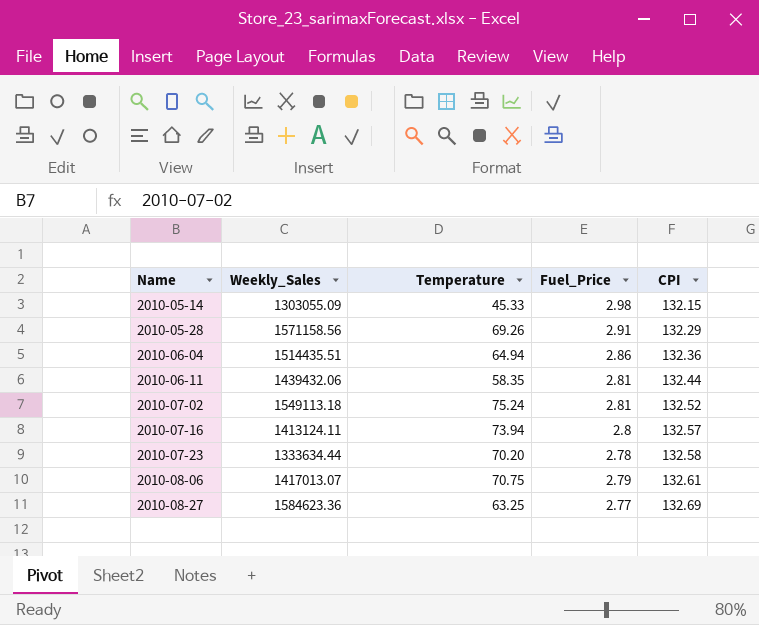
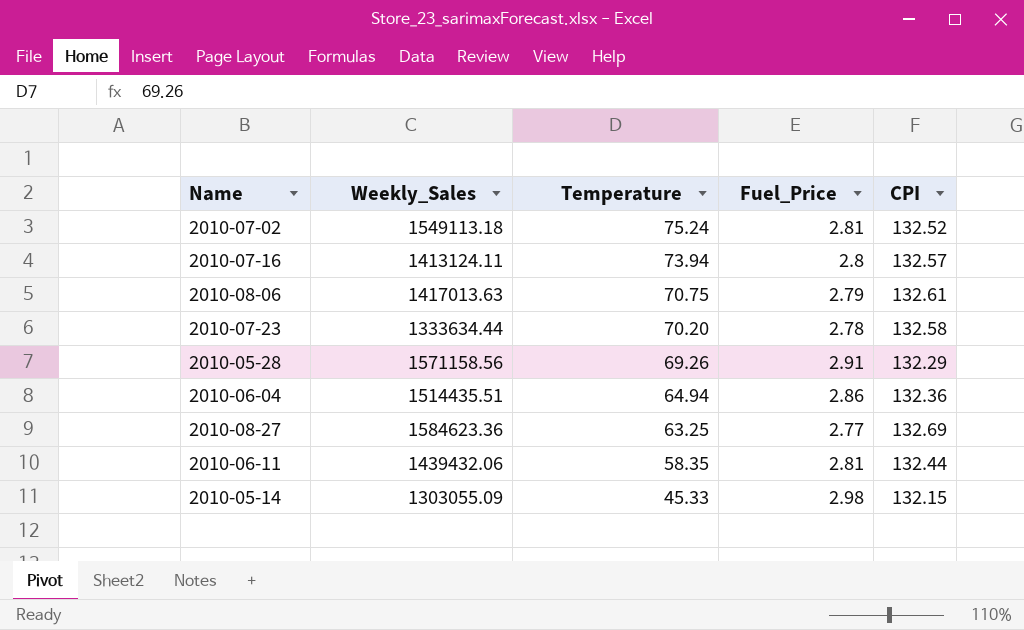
row order: Name ascending -> Temperature descending
2010-08-06 | Weekly_Sales: 1417013.07 -> 1417013.63

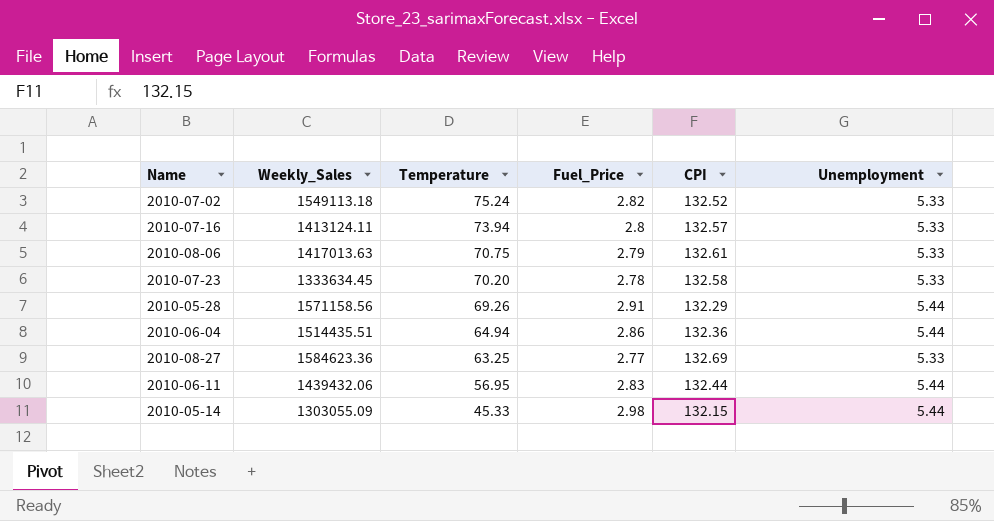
column Unemployment | position: none -> 6
2010-07-02 | Fuel_Price: 2.81 -> 2.82
2010-07-23 | Weekly_Sales: 1333634.44 -> 1333634.45
2010-06-11 | Temperature: 58.35 -> 56.95
2010-06-11 | Fuel_Price: 2.81 -> 2.83

